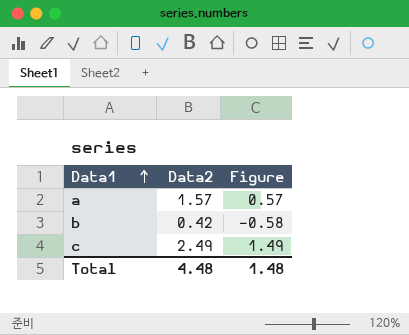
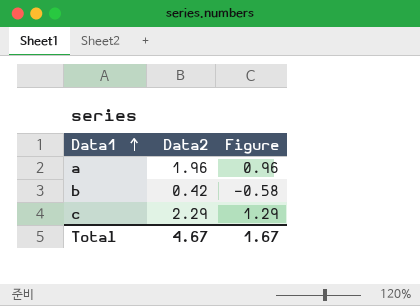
a | Data2: 1.57 -> 1.96
a | Figure: 0.57 -> 0.96
c | Data2: 2.49 -> 2.29
c | Figure: 1.49 -> 1.29
Total | Data2: 4.48 -> 4.67
Total | Figure: 1.48 -> 1.67

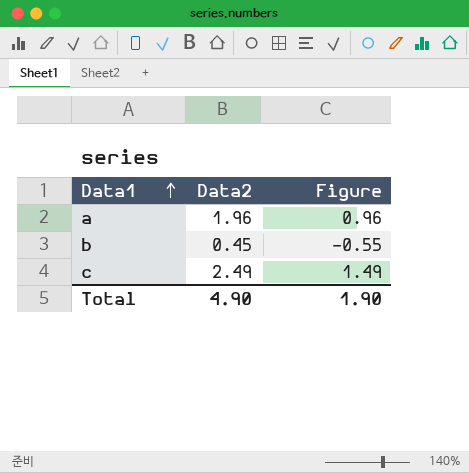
b | Data2: 0.42 -> 0.45
b | Figure: -0.58 -> -0.55
c | Data2: 2.29 -> 2.49
c | Figure: 1.29 -> 1.49
Total | Data2: 4.67 -> 4.90
Total | Figure: 1.67 -> 1.90

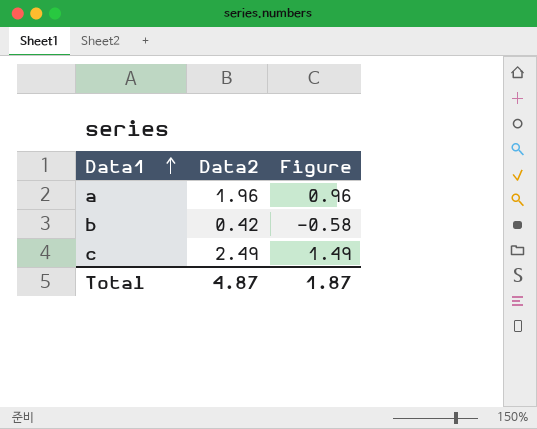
b | Data2: 0.45 -> 0.42
b | Figure: -0.55 -> -0.58
Total | Data2: 4.90 -> 4.87
Total | Figure: 1.90 -> 1.87

